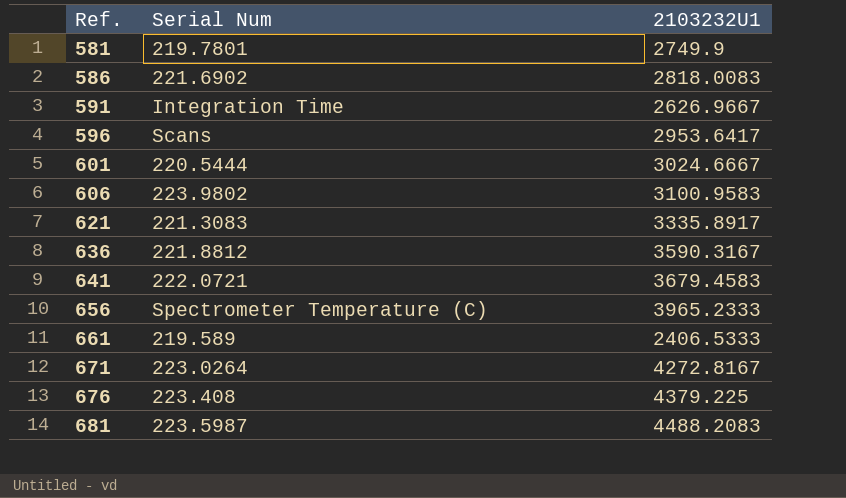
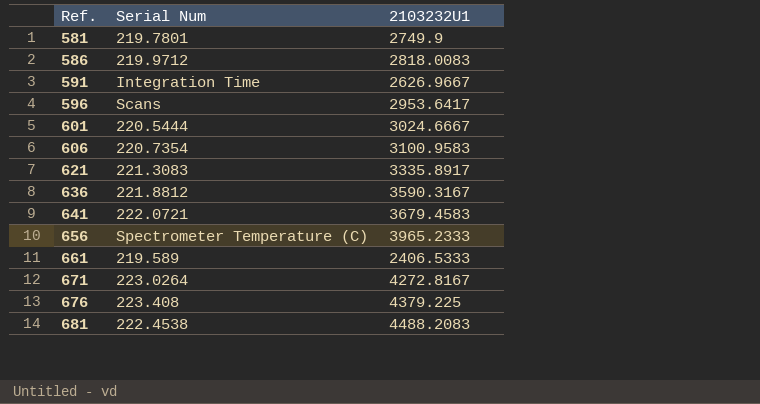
586 | Serial Num: 221.6902 -> 219.9712
606 | Serial Num: 223.9802 -> 220.7354
681 | Serial Num: 223.5987 -> 222.4538

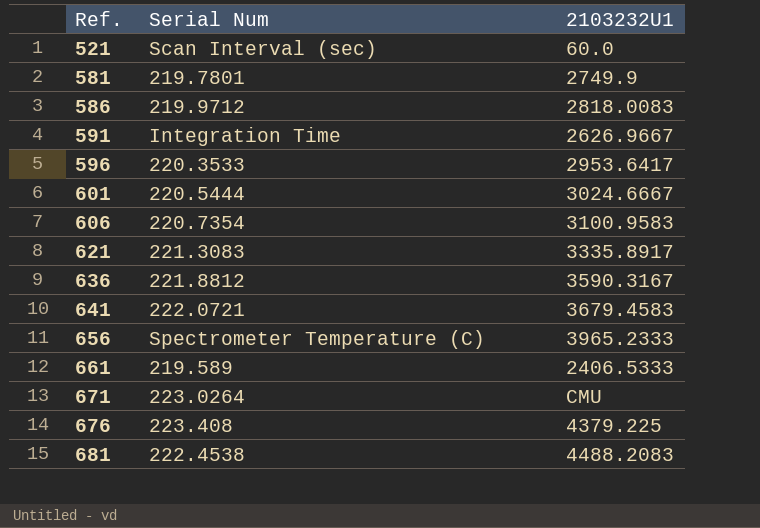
row 521: none -> Scan Interval (sec) | 60.0
596 | Serial Num: Scans -> 220.3533
671 | 2103232U1: 4272.8167 -> CMU

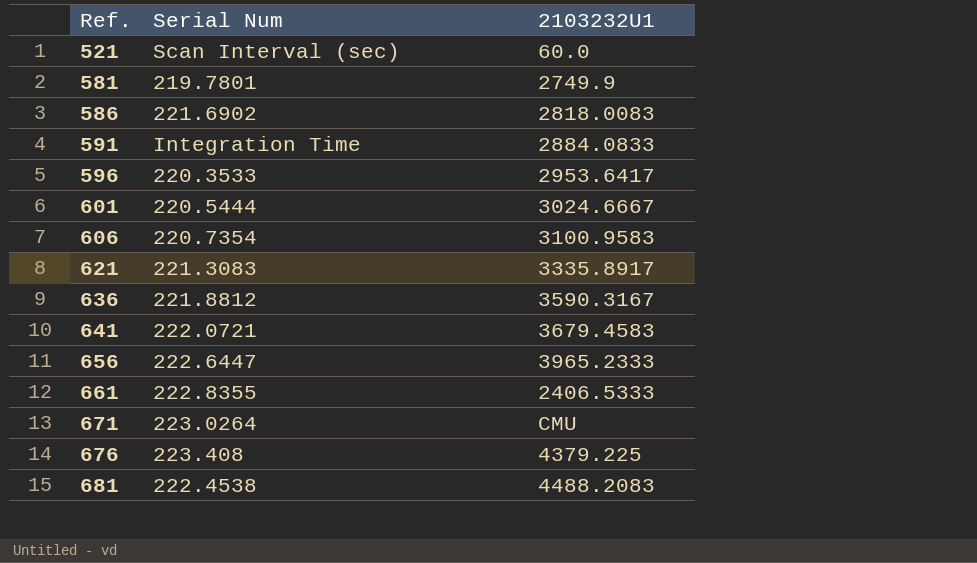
586 | Serial Num: 219.9712 -> 221.6902
591 | 2103232U1: 2626.9667 -> 2884.0833
656 | Serial Num: Spectrometer Temperature (C) -> 222.6447
661 | Serial Num: 219.589 -> 222.8355

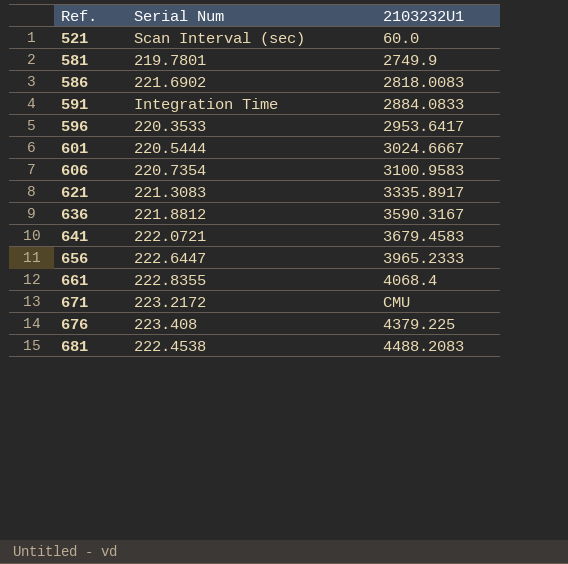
661 | 2103232U1: 2406.5333 -> 4068.4
671 | Serial Num: 223.0264 -> 223.2172

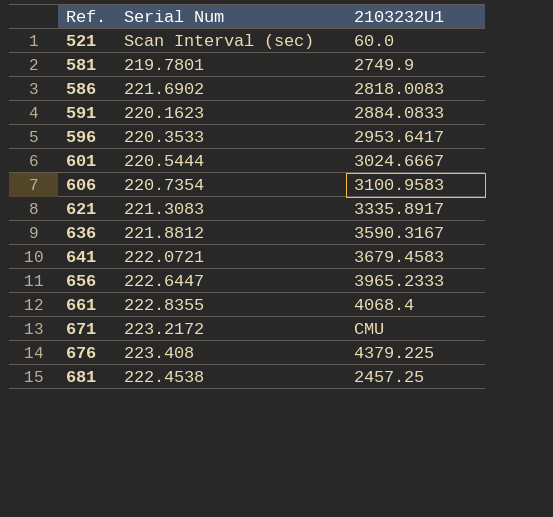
591 | Serial Num: Integration Time -> 220.1623
681 | 2103232U1: 4488.2083 -> 2457.25

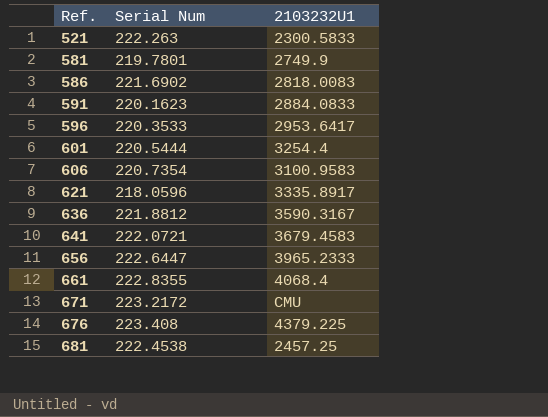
521 | Serial Num: Scan Interval (sec) -> 222.263
521 | 2103232U1: 60.0 -> 2300.5833
601 | 2103232U1: 3024.6667 -> 3254.4
621 | Serial Num: 221.3083 -> 218.0596

